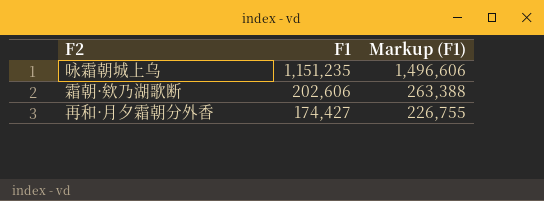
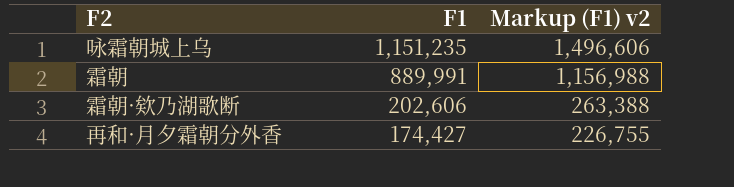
column name: Markup (F1) -> Markup (F1) v2
row 霜朝: none -> 889,991 | 1,156,988

